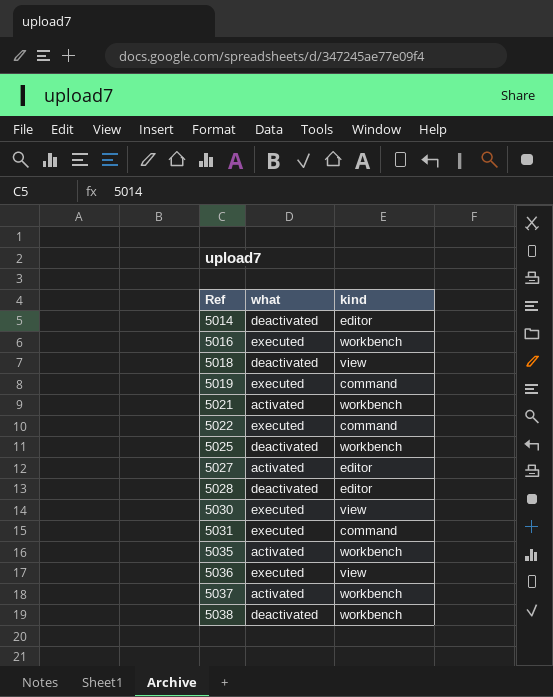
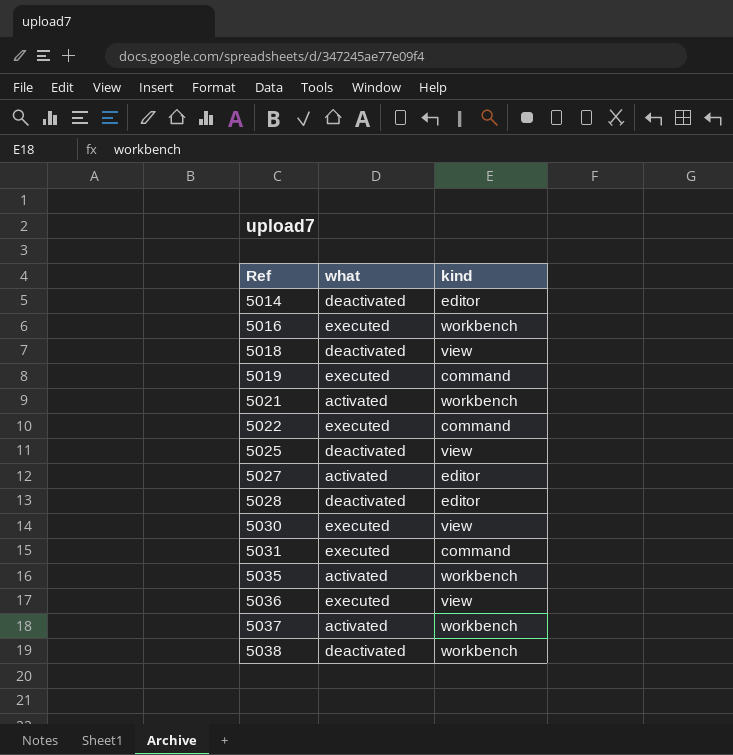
5025 | kind: workbench -> view

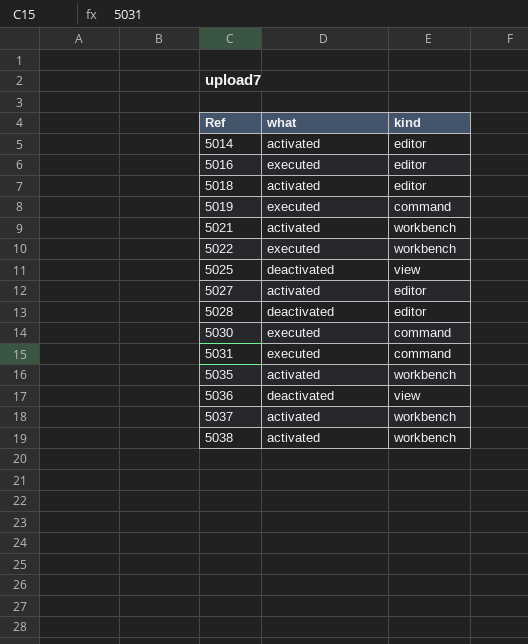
5014 | what: deactivated -> activated
5016 | kind: workbench -> editor
5018 | what: deactivated -> activated
5018 | kind: view -> editor
5022 | kind: command -> workbench
5030 | kind: view -> command
5036 | what: executed -> deactivated
5038 | what: deactivated -> activated

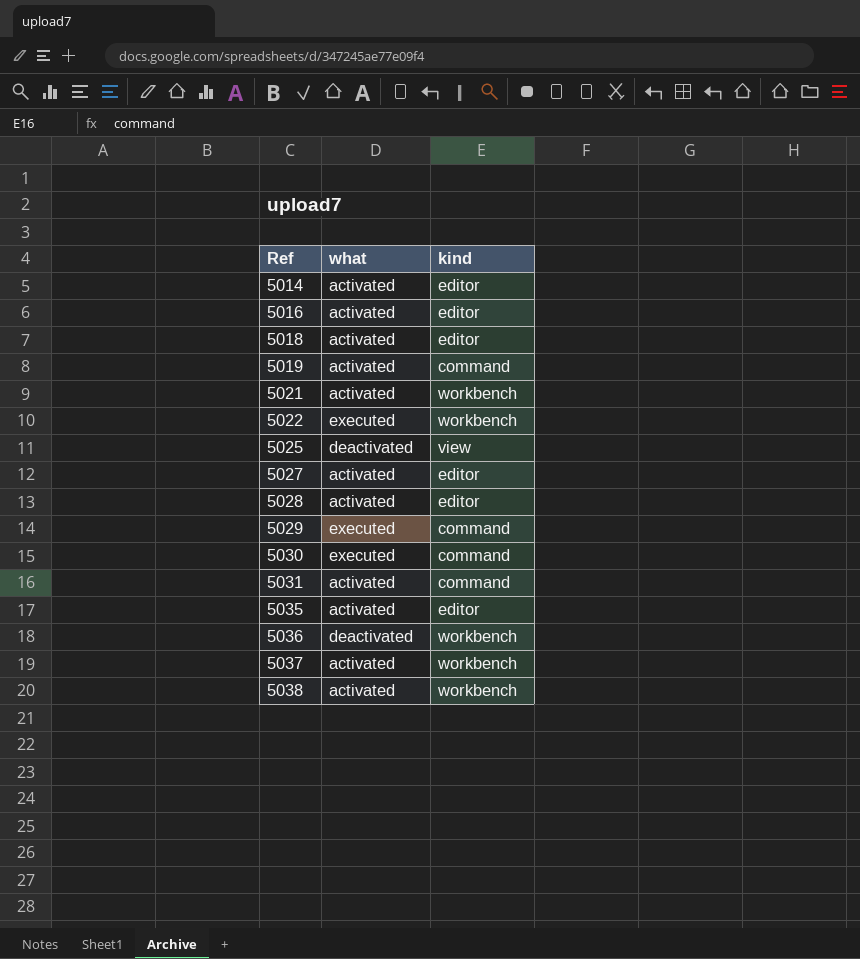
5016 | what: executed -> activated
5019 | what: executed -> activated
5028 | what: deactivated -> activated
row 5029: none -> executed | command
5031 | what: executed -> activated
5035 | kind: workbench -> editor
5036 | kind: view -> workbench

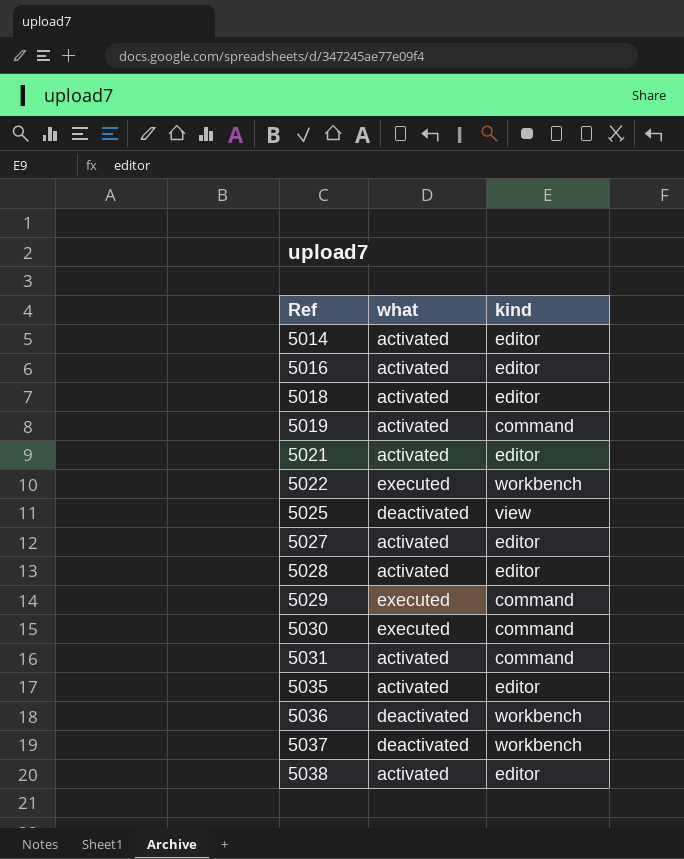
5021 | kind: workbench -> editor
5037 | what: activated -> deactivated
5038 | kind: workbench -> editor

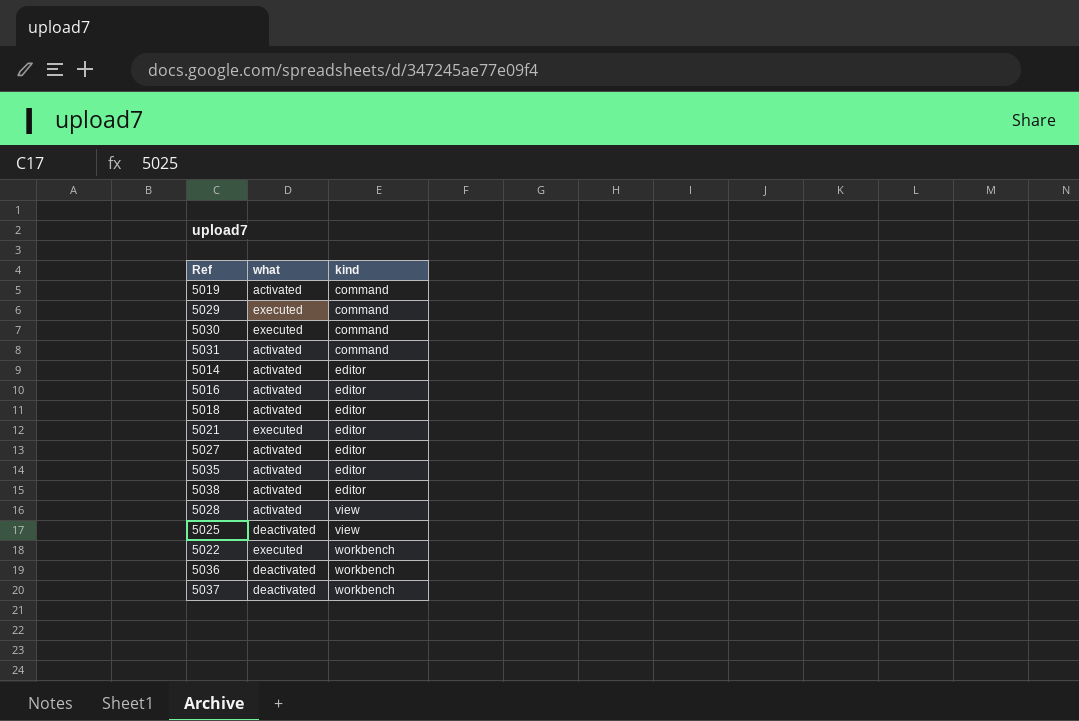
row order: Ref ascending -> kind ascending
5021 | what: activated -> executed
5028 | kind: editor -> view

